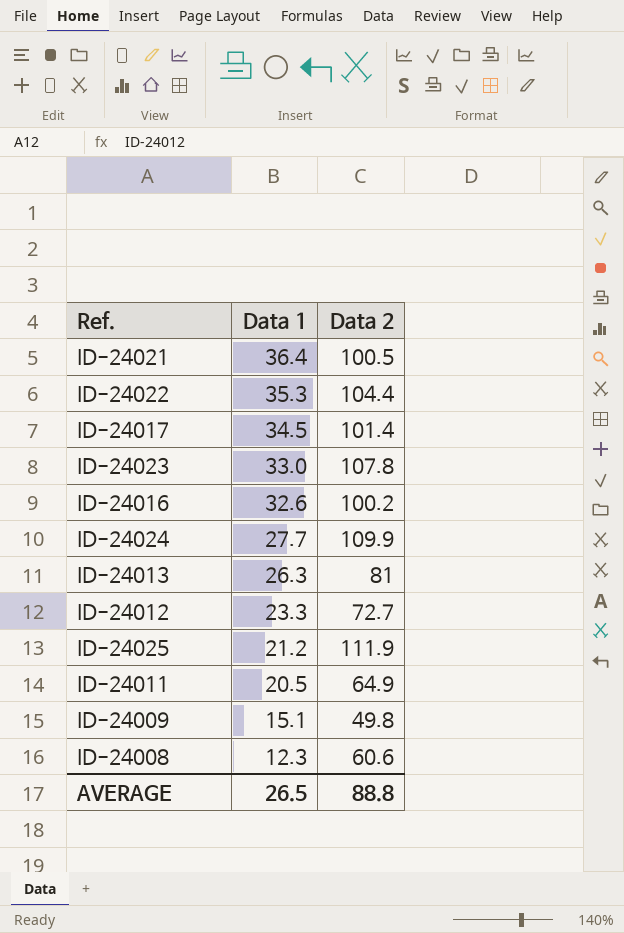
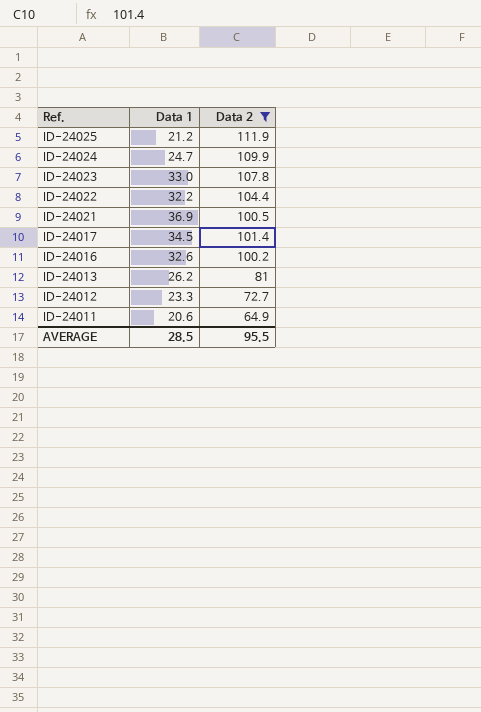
filter: none -> Data 2 >= 64.9
row order: Data 1 descending -> Ref. descending
ID-24024 | Data 1: 27.7 -> 24.7
ID-24022 | Data 1: 35.3 -> 32.2
ID-24021 | Data 1: 36.4 -> 36.9
ID-24013 | Data 1: 26.3 -> 26.2
ID-24011 | Data 1: 20.5 -> 20.6
AVERAGE | Data 1: 26.5 -> 28.5
AVERAGE | Data 2: 88.8 -> 95.5

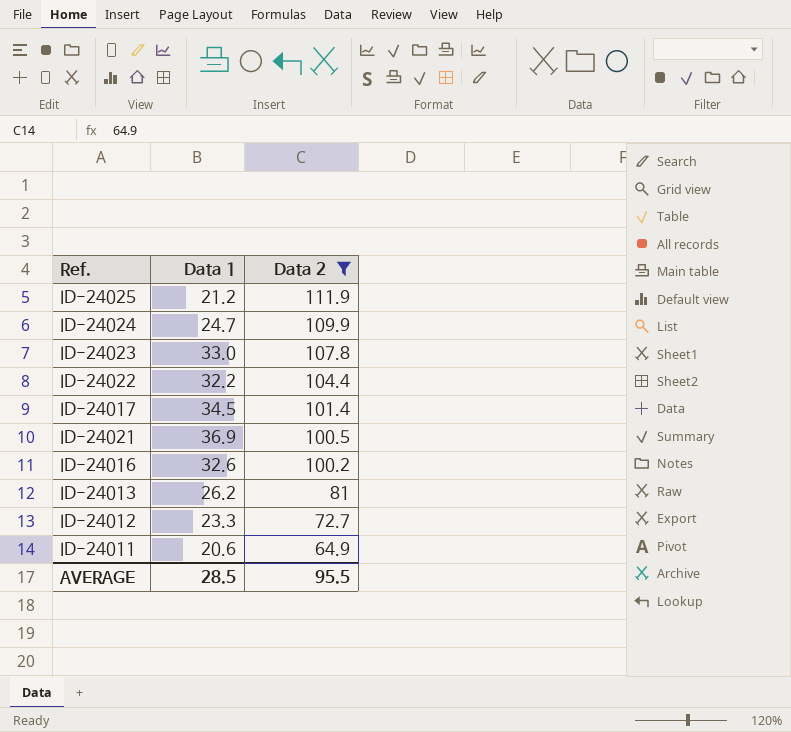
row order: Ref. descending -> Data 2 descending

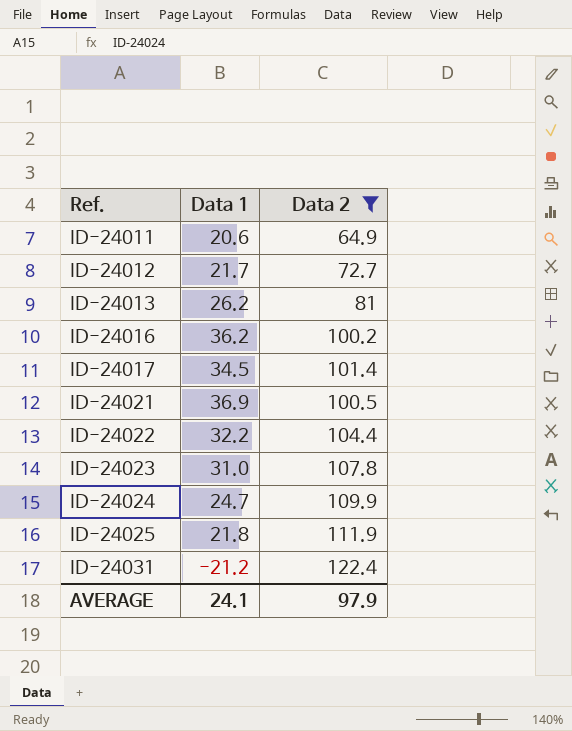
row order: Data 2 descending -> Ref. ascending
ID-24012 | Data 1: 23.3 -> 21.7
ID-24016 | Data 1: 32.6 -> 36.2
ID-24023 | Data 1: 33.0 -> 31.0
ID-24025 | Data 1: 21.2 -> 21.8
row ID-24031: none -> -21.2 | 122.4
AVERAGE | Data 1: 28.5 -> 24.1
AVERAGE | Data 2: 95.5 -> 97.9

